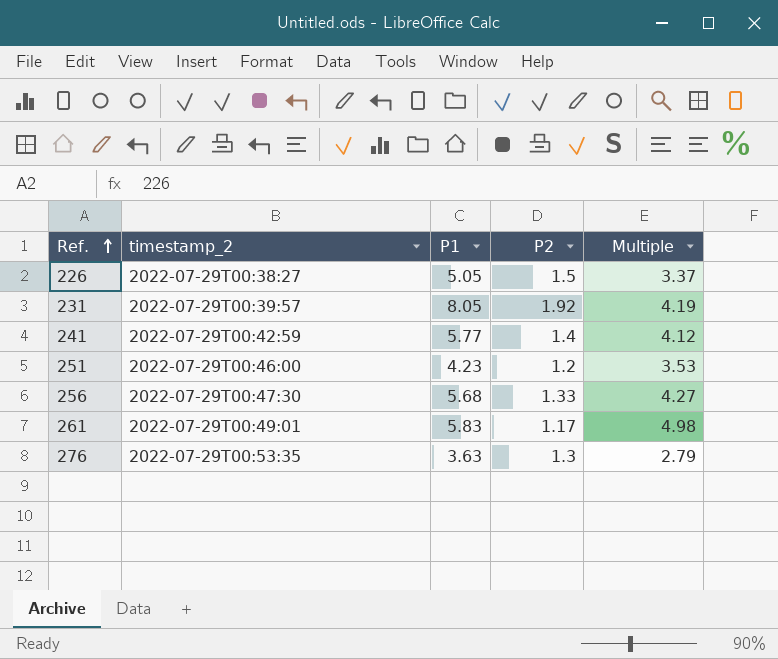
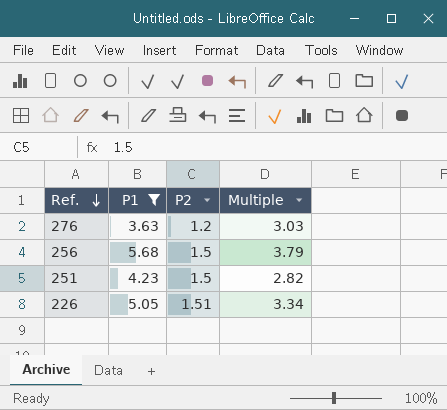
filter: none -> P1 <= 5.68
row order: Ref. ascending -> Ref. descending
column timestamp_2 | position: 2 -> none
276 | P2: 1.3 -> 1.2
276 | Multiple: 2.79 -> 3.03
256 | P2: 1.33 -> 1.5
256 | Multiple: 4.27 -> 3.79
251 | P2: 1.2 -> 1.5
251 | Multiple: 3.53 -> 2.82
226 | P2: 1.5 -> 1.51
226 | Multiple: 3.37 -> 3.34

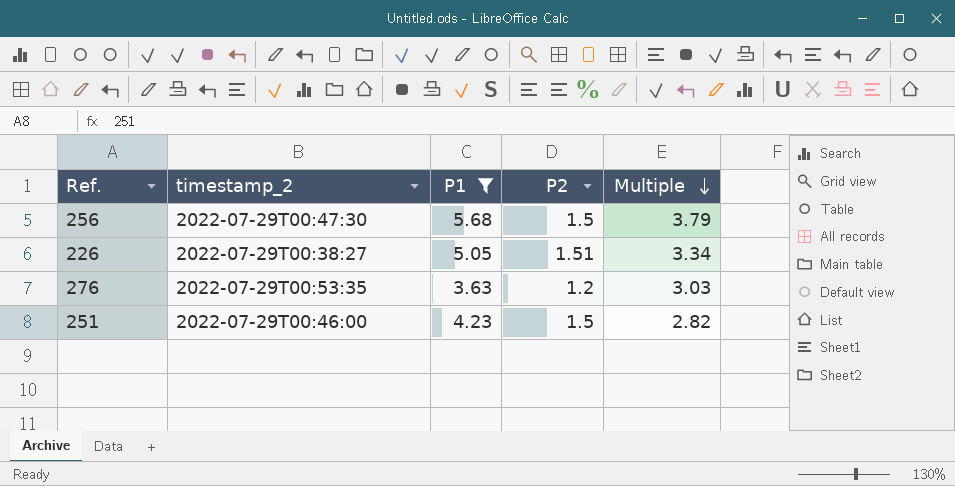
row order: Ref. descending -> Multiple descending
column timestamp_2 | position: none -> 2

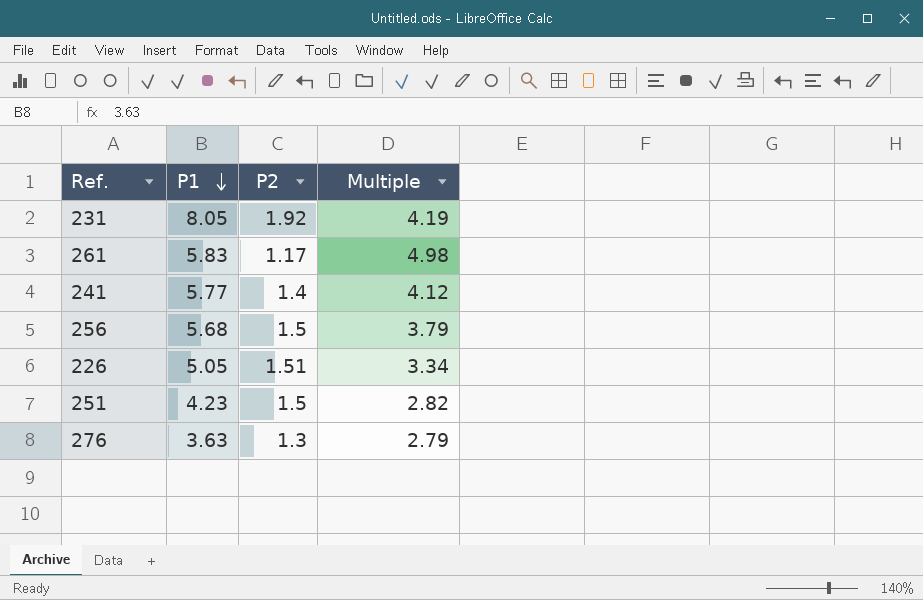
filter: P1 <= 5.68 -> none
row order: Multiple descending -> P1 descending
column timestamp_2 | position: 2 -> none
276 | P2: 1.2 -> 1.3
276 | Multiple: 3.03 -> 2.79

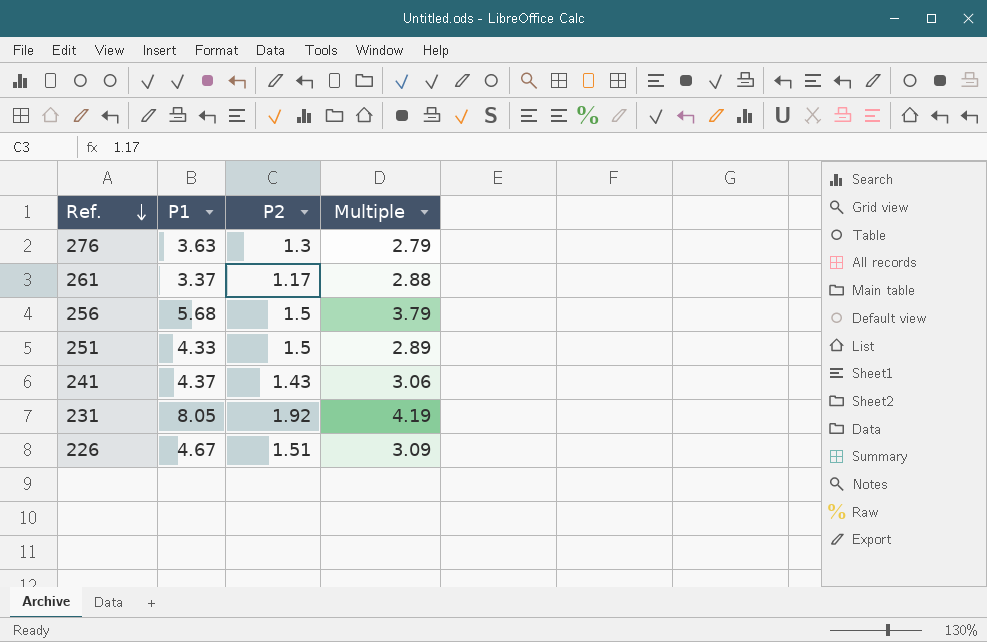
row order: P1 descending -> Ref. descending
261 | P1: 5.83 -> 3.37
261 | Multiple: 4.98 -> 2.88
251 | P1: 4.23 -> 4.33
251 | Multiple: 2.82 -> 2.89
241 | P1: 5.77 -> 4.37
241 | P2: 1.4 -> 1.43
241 | Multiple: 4.12 -> 3.06
226 | P1: 5.05 -> 4.67
226 | Multiple: 3.34 -> 3.09

